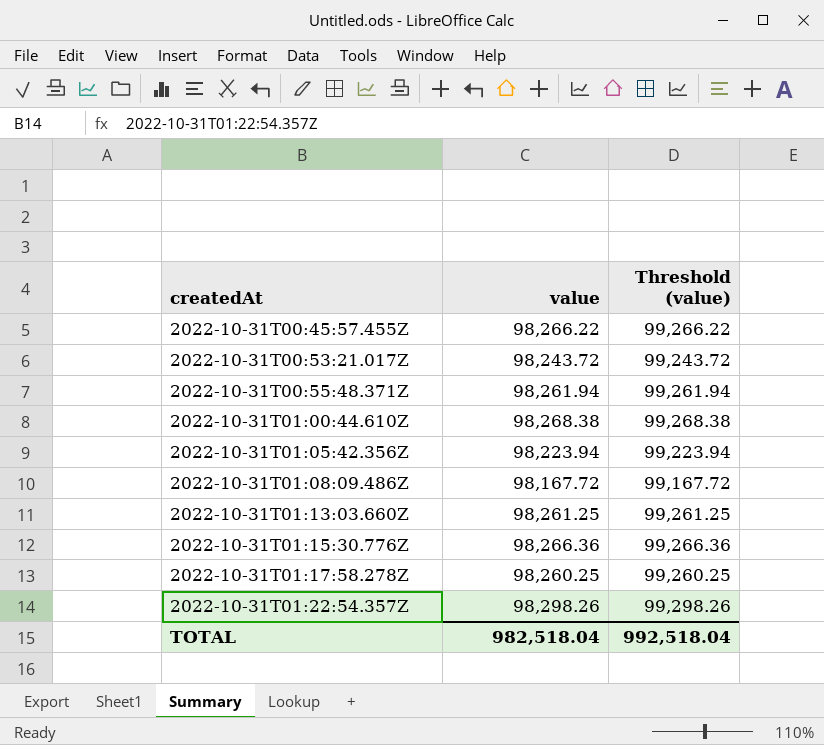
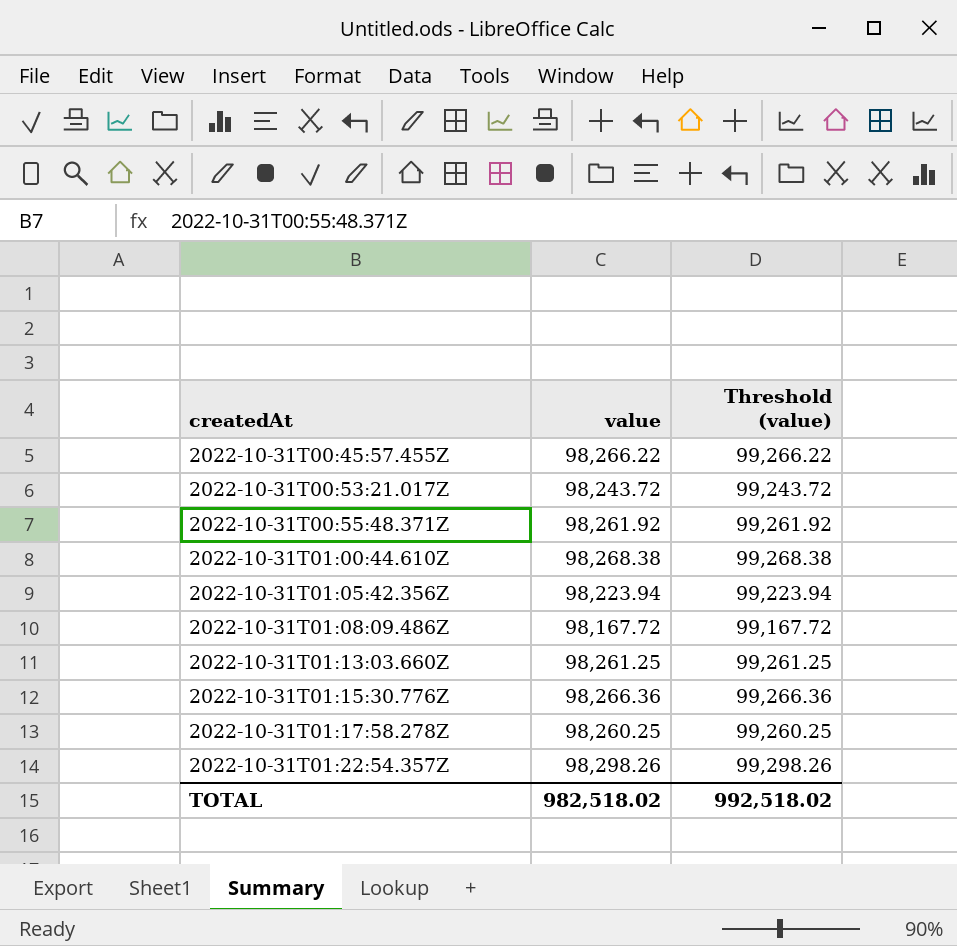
2022-10-31T00:55:48.371Z | value: 98,261.94 -> 98,261.92
2022-10-31T00:55:48.371Z | Threshold (value): 99,261.94 -> 99,261.92
TOTAL | value: 982,518.04 -> 982,518.02
TOTAL | Threshold (value): 992,518.04 -> 992,518.02

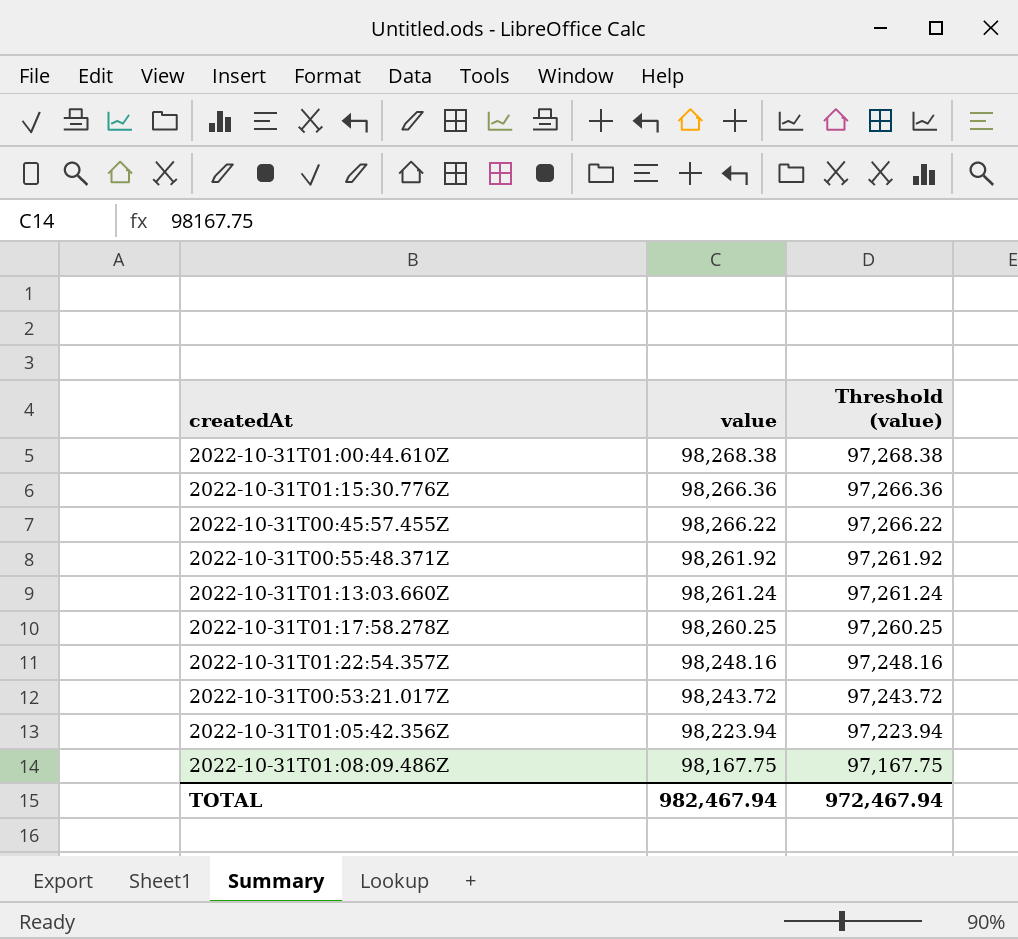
row order: createdAt ascending -> value descending
column Threshold (value) | formula: [value] + 1000 -> [value] - 1000
2022-10-31T01:13:03.660Z | value: 98,261.25 -> 98,261.24
2022-10-31T01:22:54.357Z | value: 98,298.26 -> 98,248.16
2022-10-31T01:08:09.486Z | value: 98,167.72 -> 98,167.75
TOTAL | value: 982,518.02 -> 982,467.94
TOTAL | Threshold (value): 992,518.02 -> 972,467.94

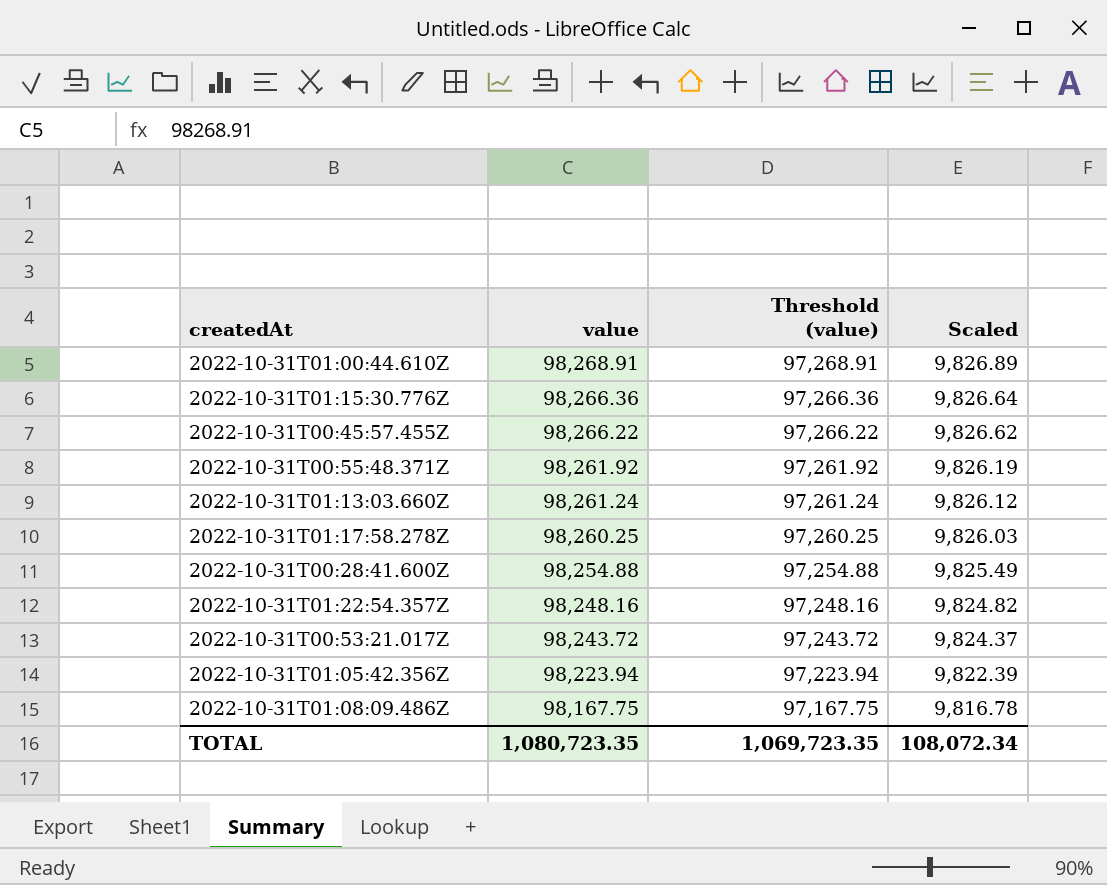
column Scaled | formula: none -> [value] * 0.1
2022-10-31T01:00:44.610Z | value: 98,268.38 -> 98,268.91
2022-10-31T01:00:44.610Z | Threshold (value): 97,268.38 -> 97,268.91
row 2022-10-31T00:28:41.600Z: none -> 98,254.88 | 97,254.88 | 9,825.49
TOTAL | value: 982,467.94 -> 1,080,723.35
TOTAL | Threshold (value): 972,467.94 -> 1,069,723.35

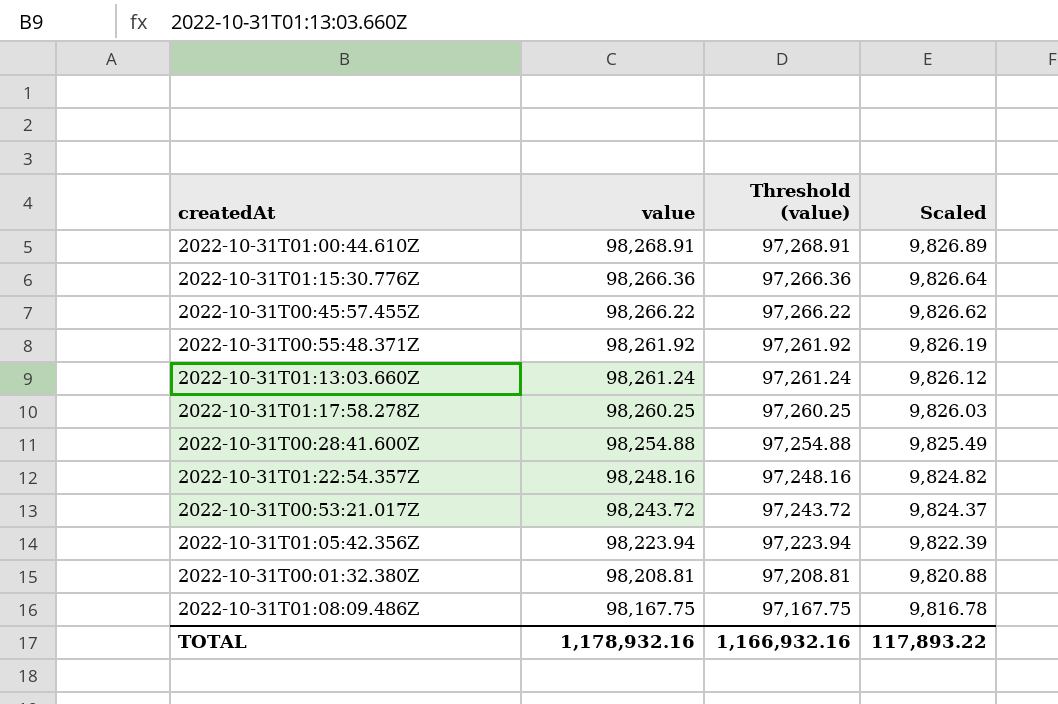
row 2022-10-31T00:01:32.380Z: none -> 98,208.81 | 97,208.81 | 9,820.88
TOTAL | value: 1,080,723.35 -> 1,178,932.16
TOTAL | Threshold (value): 1,069,723.35 -> 1,166,932.16
TOTAL | Scaled: 108,072.34 -> 117,893.22

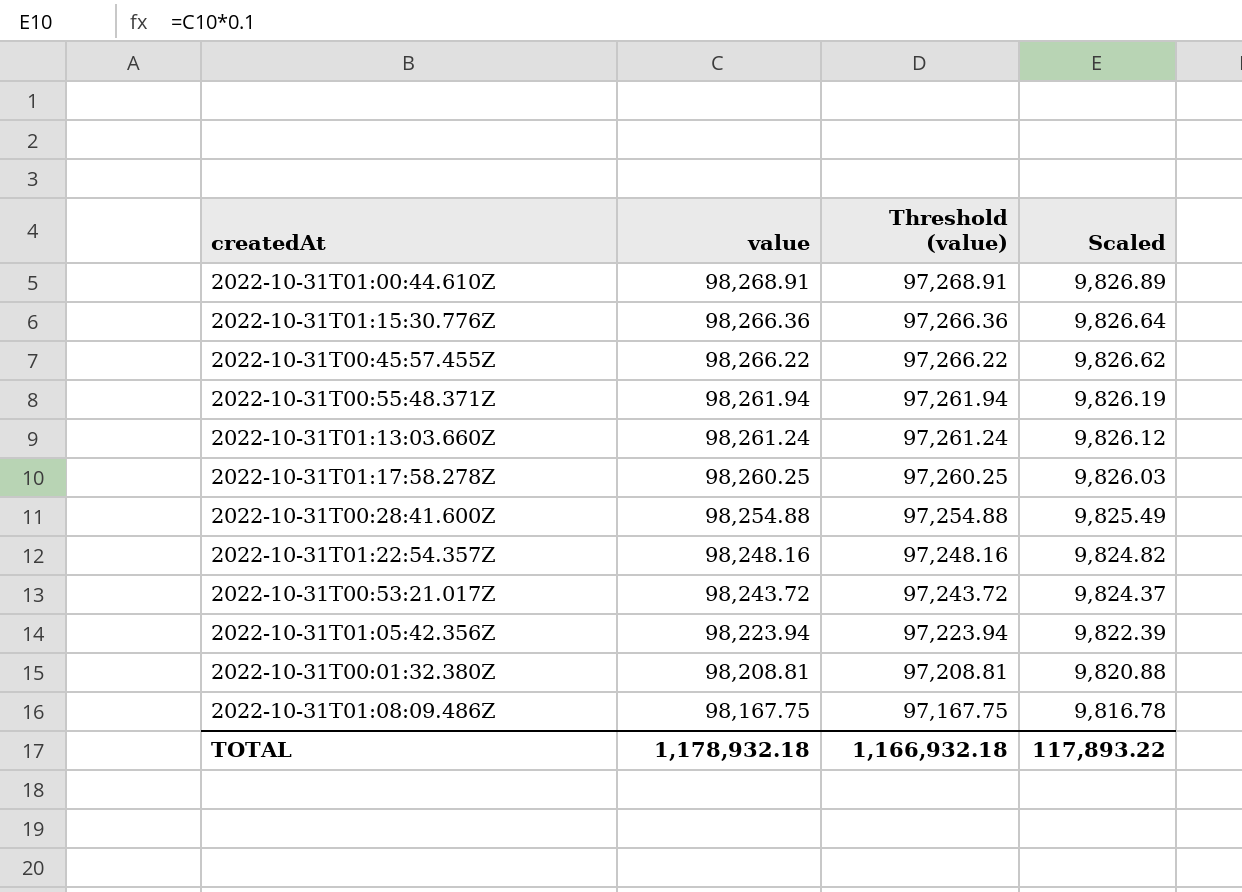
2022-10-31T00:55:48.371Z | value: 98,261.92 -> 98,261.94
2022-10-31T00:55:48.371Z | Threshold (value): 97,261.92 -> 97,261.94
TOTAL | value: 1,178,932.16 -> 1,178,932.18
TOTAL | Threshold (value): 1,166,932.16 -> 1,166,932.18

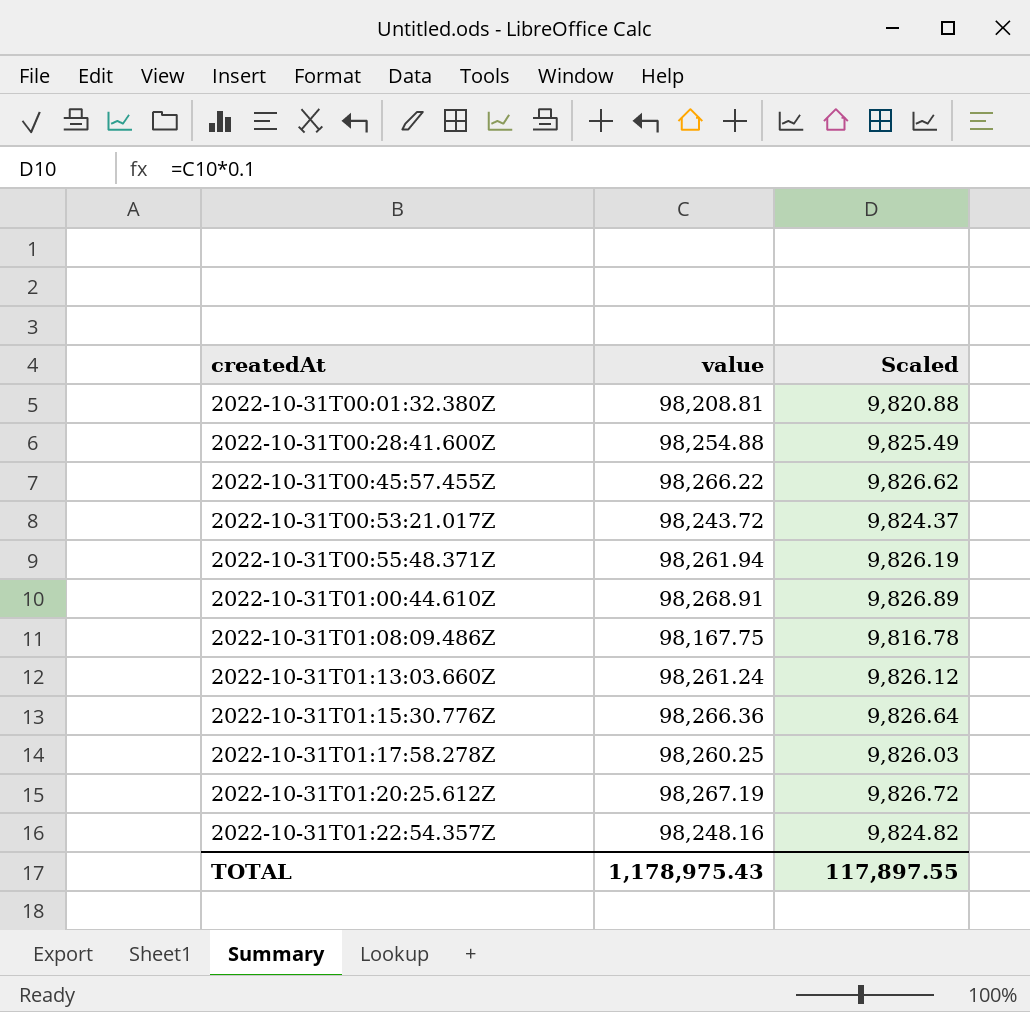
row order: value descending -> createdAt ascending
column Threshold (value) | formula: [value] - 1000 -> none
row 2022-10-31T01:05:42.356Z: 98,223.94 | 97,223.94 | 9,822.39 -> none
row 2022-10-31T01:20:25.612Z: none -> 98,267.19 | 9,826.72
TOTAL | value: 1,178,932.18 -> 1,178,975.43
TOTAL | Scaled: 117,893.22 -> 117,897.55

